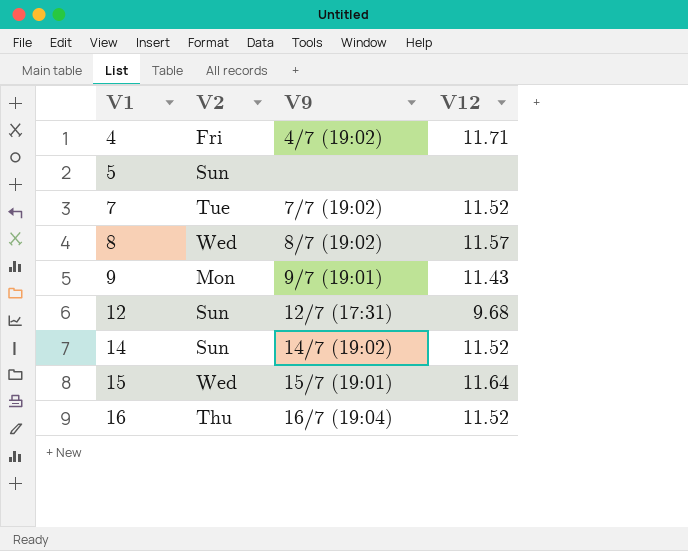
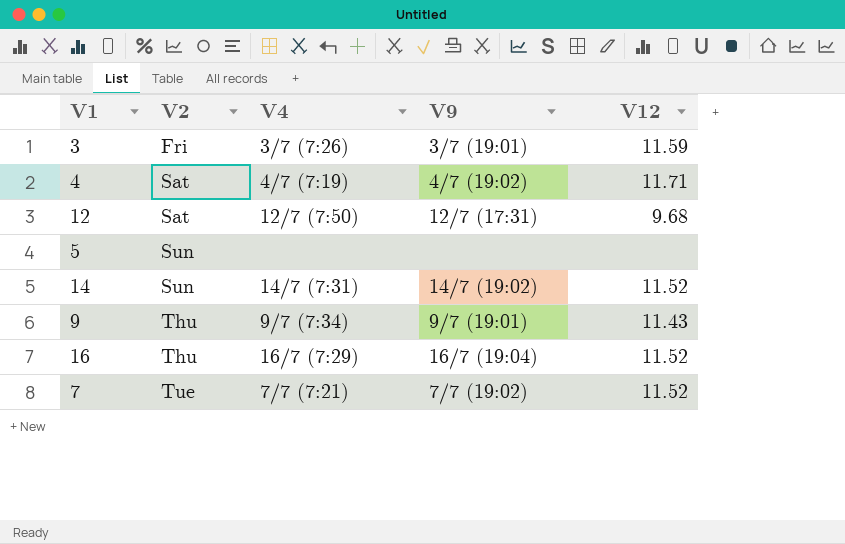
row order: V1 ascending -> V2 ascending
column V4 | position: none -> 3
row 8: Wed | 8/7 (19:02) | 11.57 -> none
row 15: Wed | 15/7 (19:01) | 11.64 -> none
row 3: none -> Fri | 3/7 (7:26) | 3/7 (19:01) | 11.59
4 | V2: Fri -> Sat
12 | V2: Sun -> Sat
9 | V2: Mon -> Thu

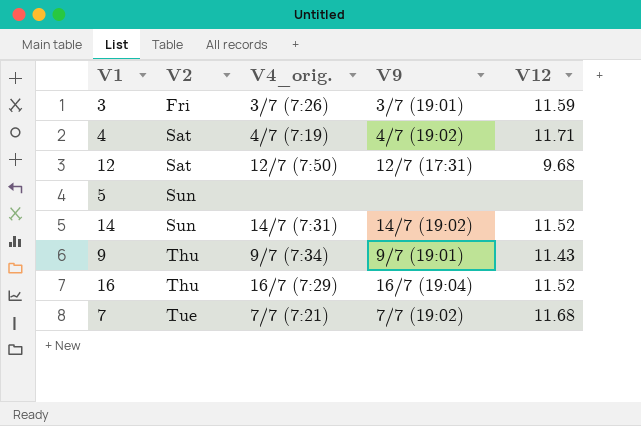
column name: V4 -> V4_orig.
7 | V12: 11.52 -> 11.68

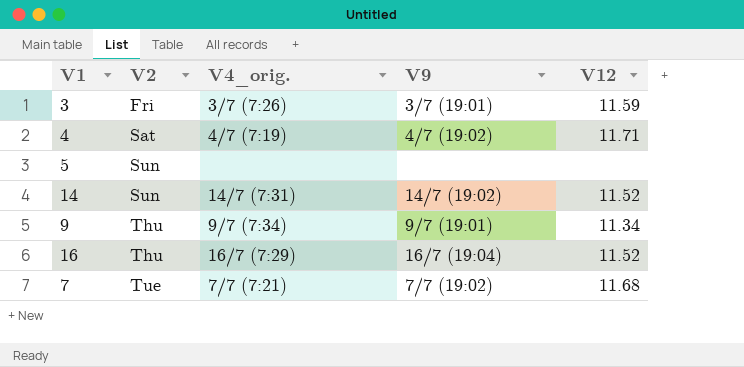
row 12: Sat | 12/7 (7:50) | 12/7 (17:31) | 9.68 -> none
9 | V12: 11.43 -> 11.34

